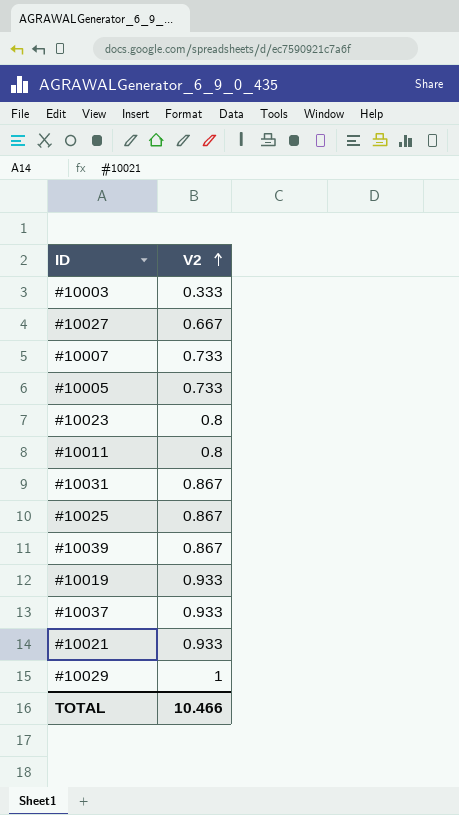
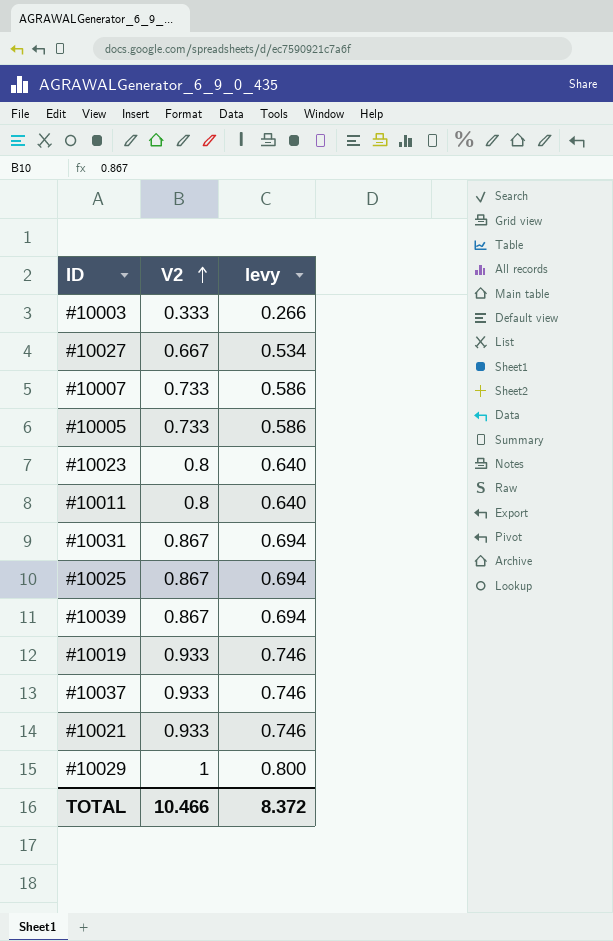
column levy | formula: none -> [V2] * 0.8

